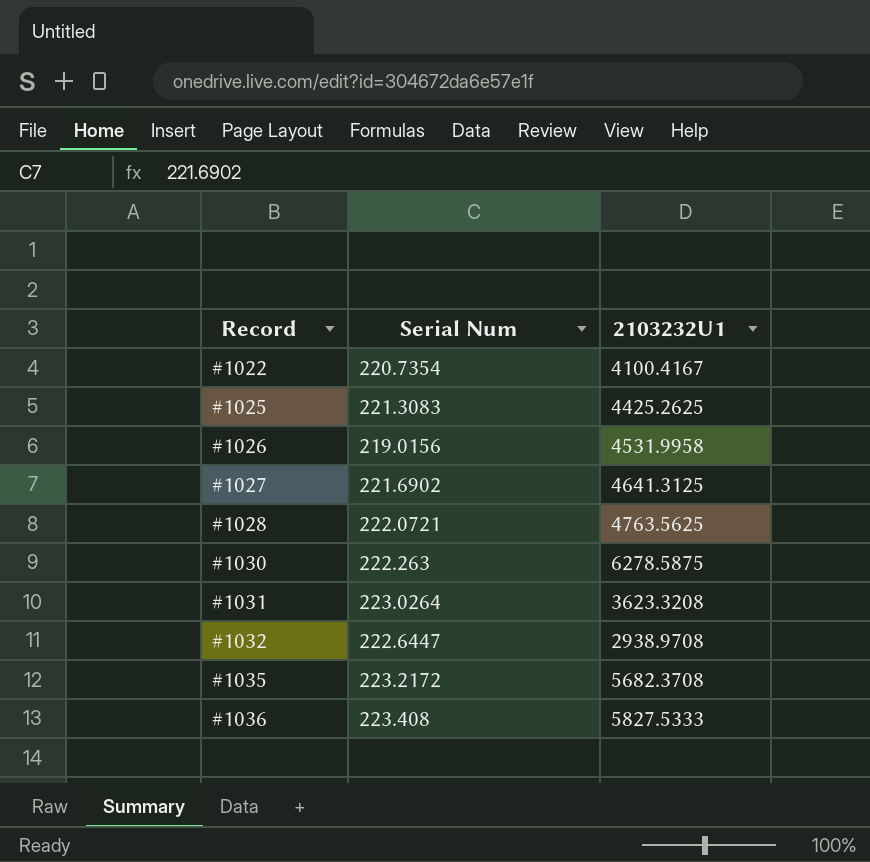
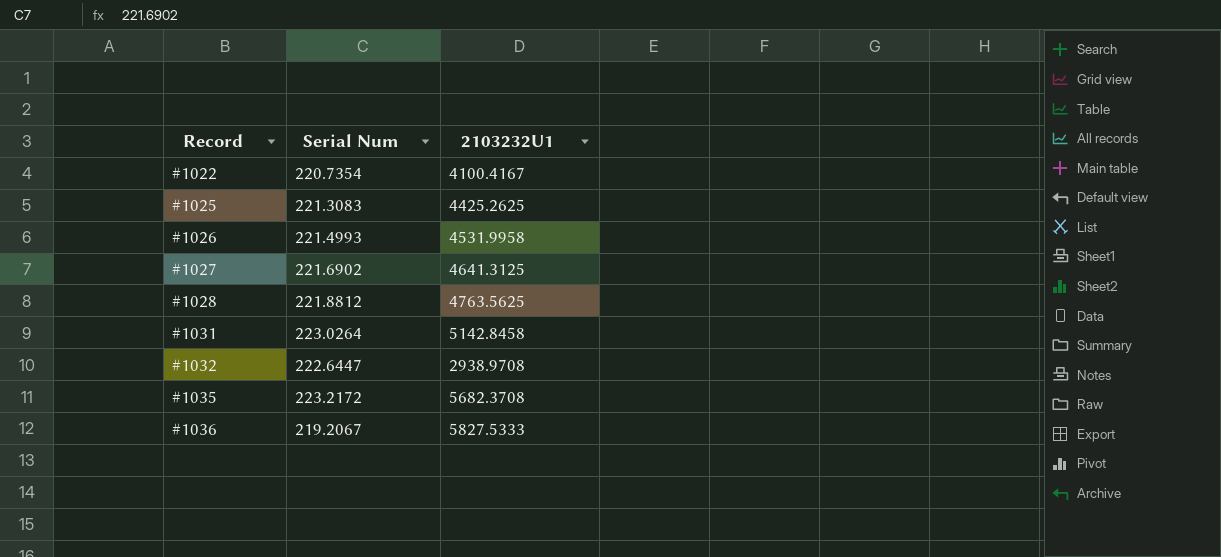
row #1030: 222.263 | 6278.5875 -> none
#1026 | Serial Num: 219.0156 -> 221.4993
#1028 | Serial Num: 222.0721 -> 221.8812
#1031 | 2103232U1: 3623.3208 -> 5142.8458
#1036 | Serial Num: 223.408 -> 219.2067

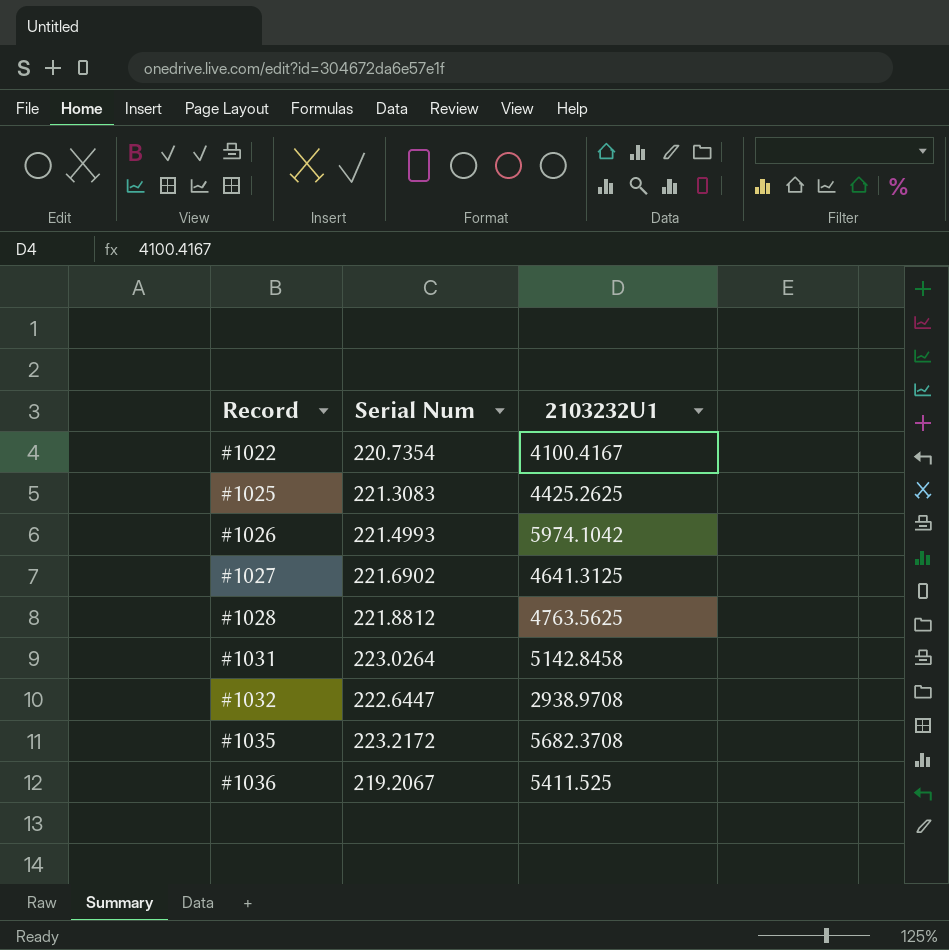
#1026 | 2103232U1: 4531.9958 -> 5974.1042
#1036 | 2103232U1: 5827.5333 -> 5411.525

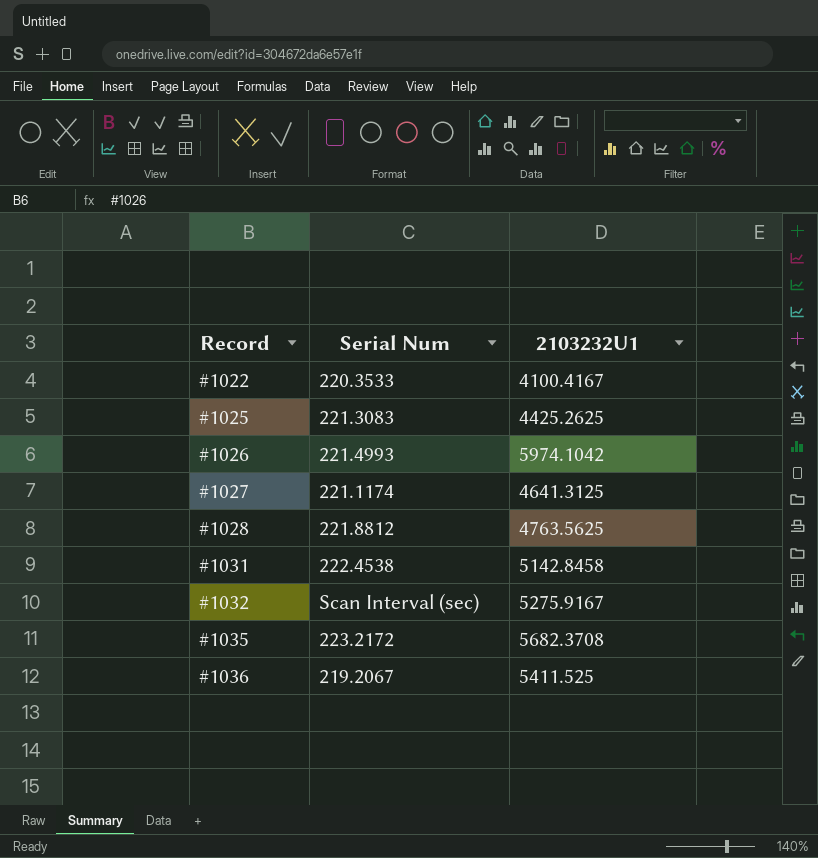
#1022 | Serial Num: 220.7354 -> 220.3533
#1027 | Serial Num: 221.6902 -> 221.1174
#1031 | Serial Num: 223.0264 -> 222.4538
#1032 | Serial Num: 222.6447 -> Scan Interval (sec)
#1032 | 2103232U1: 2938.9708 -> 5275.9167

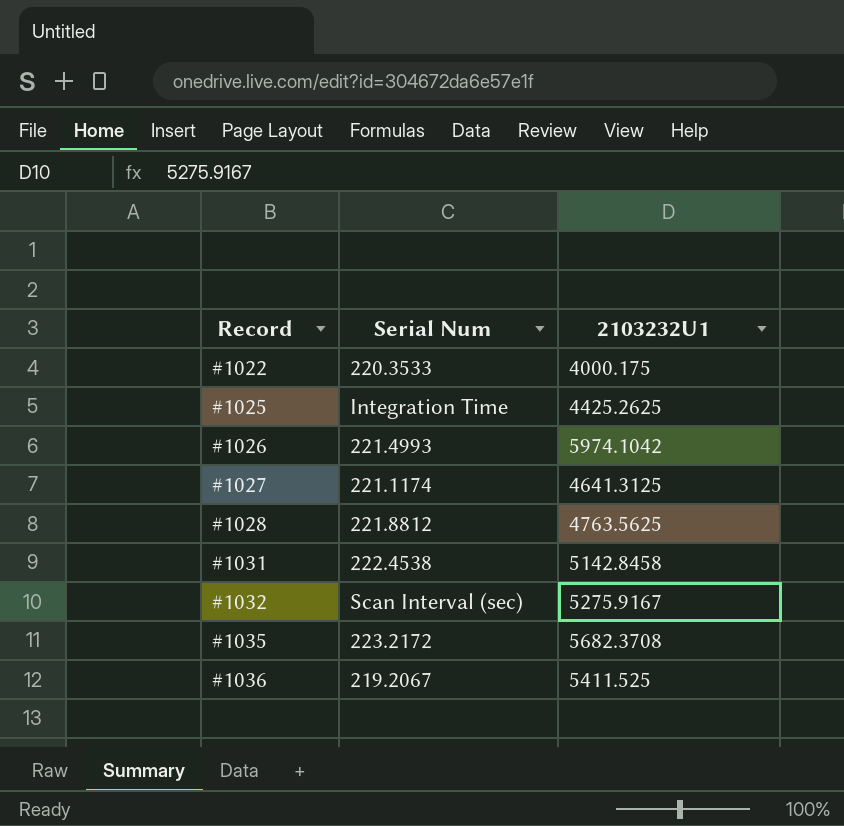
#1022 | 2103232U1: 4100.4167 -> 4000.175
#1025 | Serial Num: 221.3083 -> Integration Time

